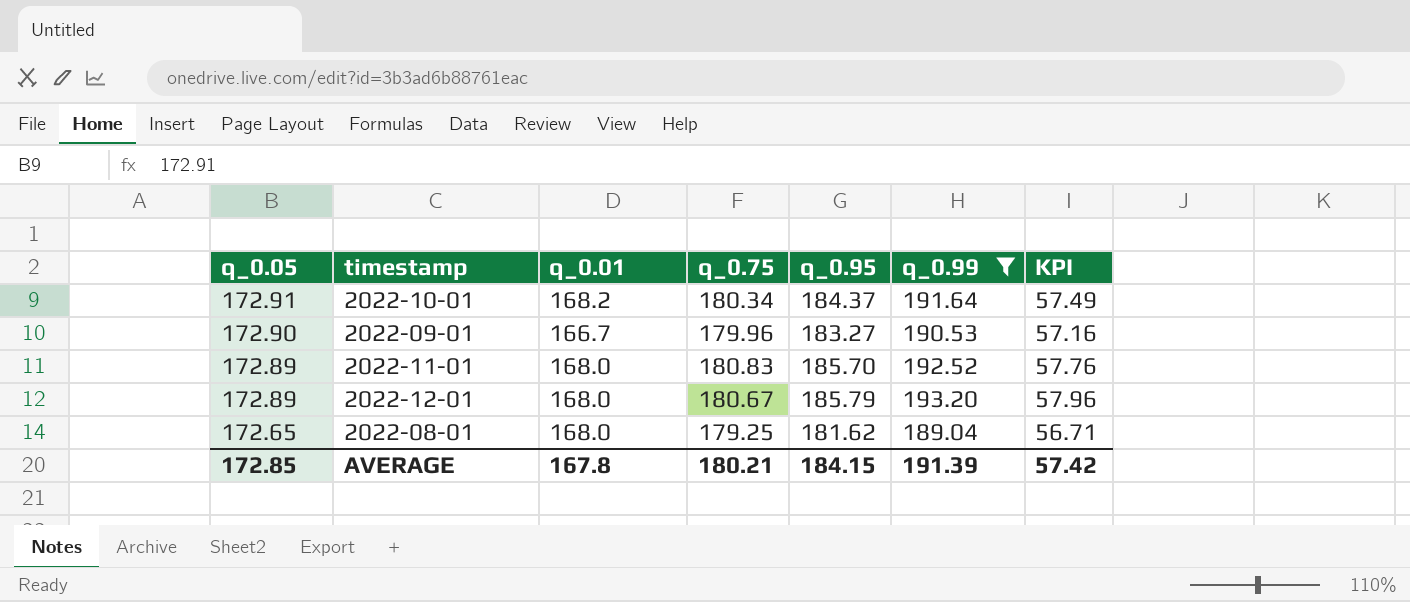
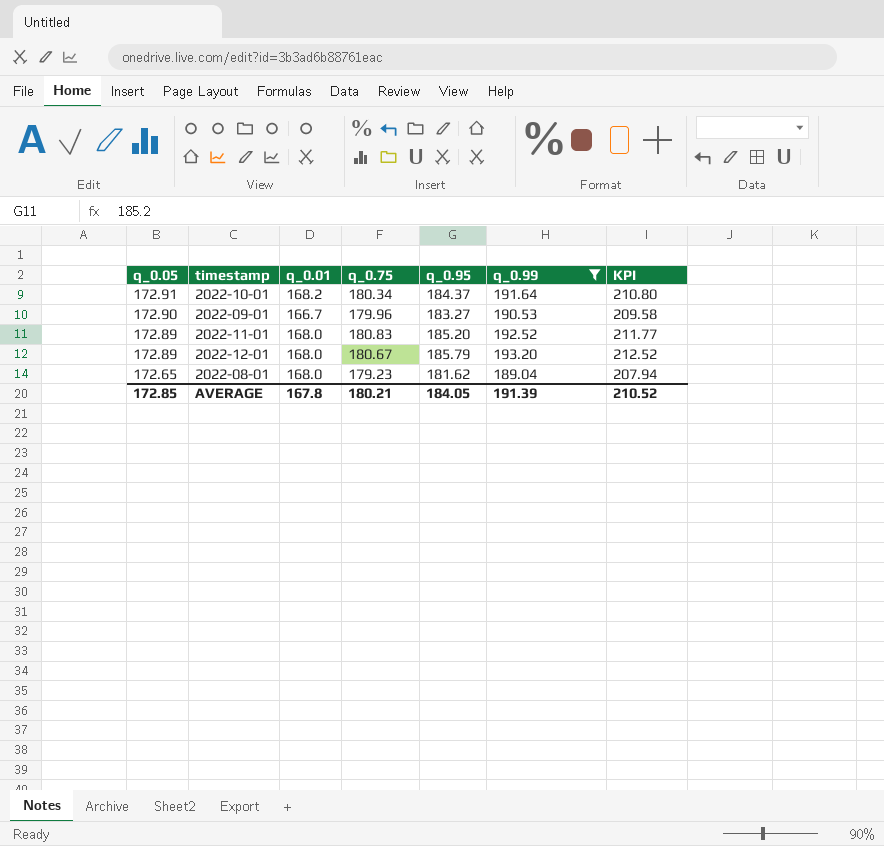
column KPI | formula: [q_0.99] * 0.3 -> [q_0.99] * 1.1
2022-11-01 | q_0.95: 185.70 -> 185.20
2022-08-01 | q_0.75: 179.25 -> 179.23
AVERAGE | q_0.95: 184.15 -> 184.05
AVERAGE | KPI: 57.42 -> 210.52

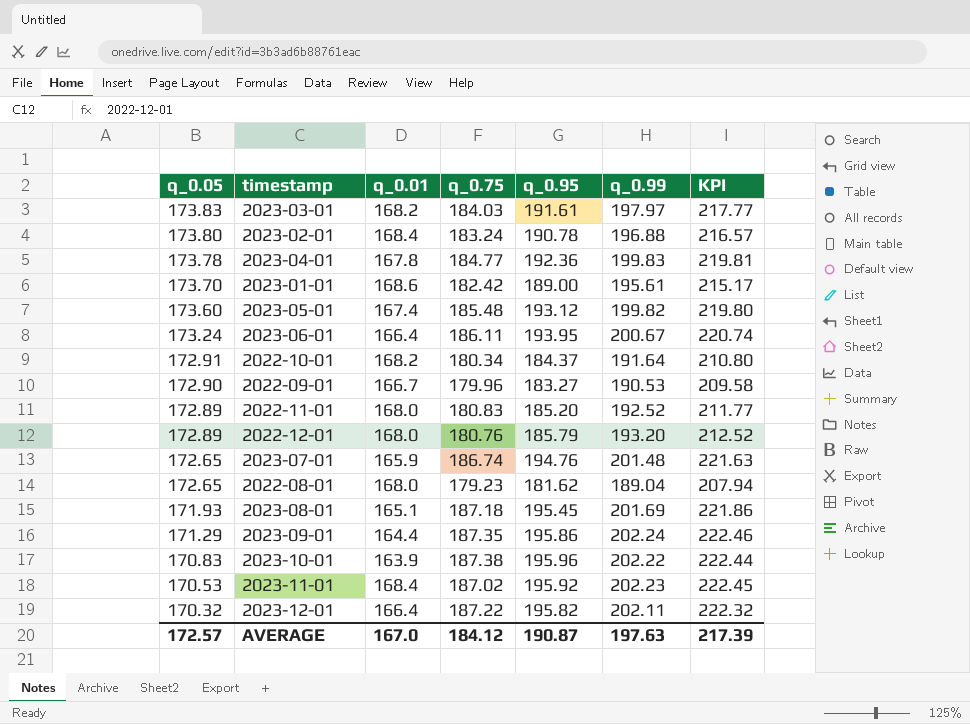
filter: q_0.99 <= 193.20 -> none
2022-12-01 | q_0.75: 180.67 -> 180.76
AVERAGE | q_0.05: 172.85 -> 172.57
AVERAGE | q_0.01: 167.8 -> 167.0
AVERAGE | q_0.75: 180.21 -> 184.12
AVERAGE | q_0.95: 184.05 -> 190.87
AVERAGE | q_0.99: 191.39 -> 197.63
AVERAGE | KPI: 210.52 -> 217.39

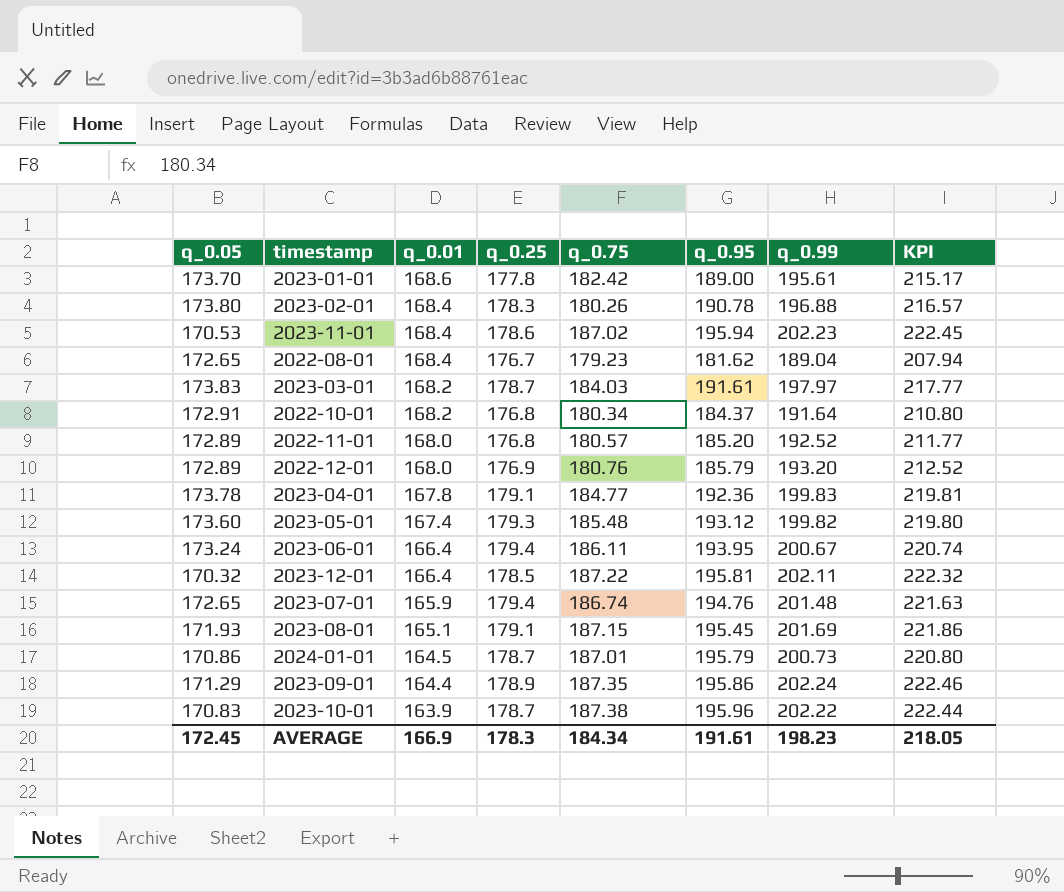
row order: q_0.05 descending -> q_0.01 descending
column q_0.25 | position: none -> 4
row 2022-09-01: 172.90 | 166.7 | 179.96 | 183.27 | 190.53 | 209.58 -> none
2023-02-01 | q_0.75: 183.24 -> 180.26
2023-11-01 | q_0.95: 195.92 -> 195.94
2022-08-01 | q_0.01: 168.0 -> 168.4
2022-11-01 | q_0.75: 180.83 -> 180.57
2023-12-01 | q_0.95: 195.82 -> 195.81
2023-08-01 | q_0.75: 187.18 -> 187.15
row 2024-01-01: none -> 170.86 | 164.5 | 178.7 | 187.01 | 195.79 | 200.73 | 220.80
AVERAGE | q_0.05: 172.57 -> 172.45
AVERAGE | q_0.01: 167.0 -> 166.9
AVERAGE | q_0.75: 184.12 -> 184.34
AVERAGE | q_0.95: 190.87 -> 191.61
AVERAGE | q_0.99: 197.63 -> 198.23
AVERAGE | KPI: 217.39 -> 218.05

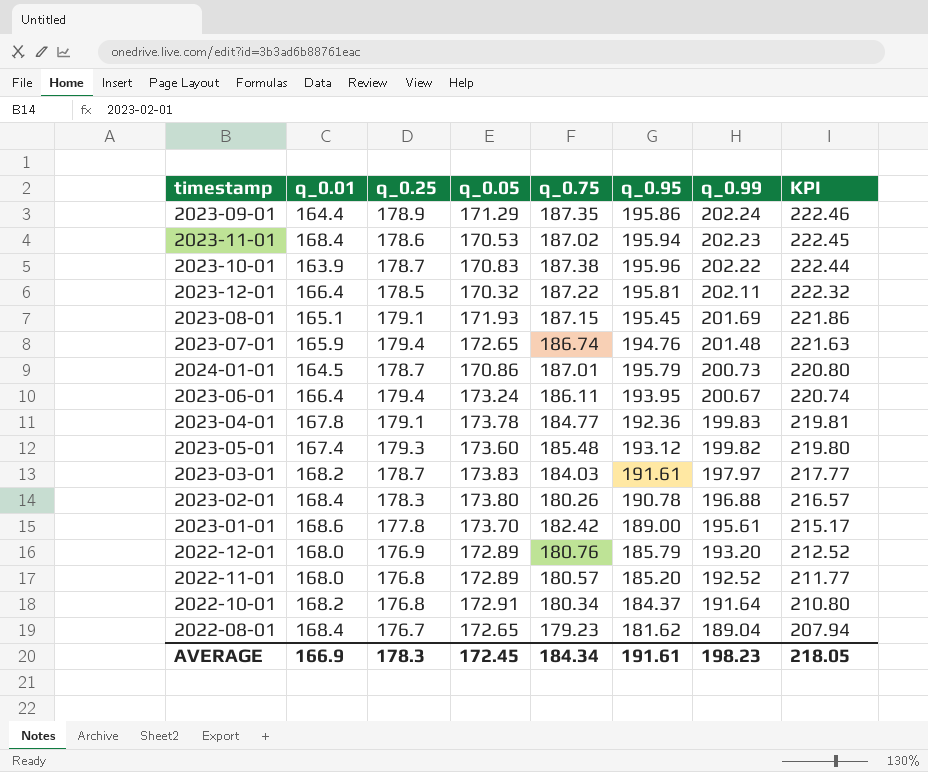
row order: q_0.01 descending -> q_0.99 descending
column q_0.05 | position: 1 -> 4

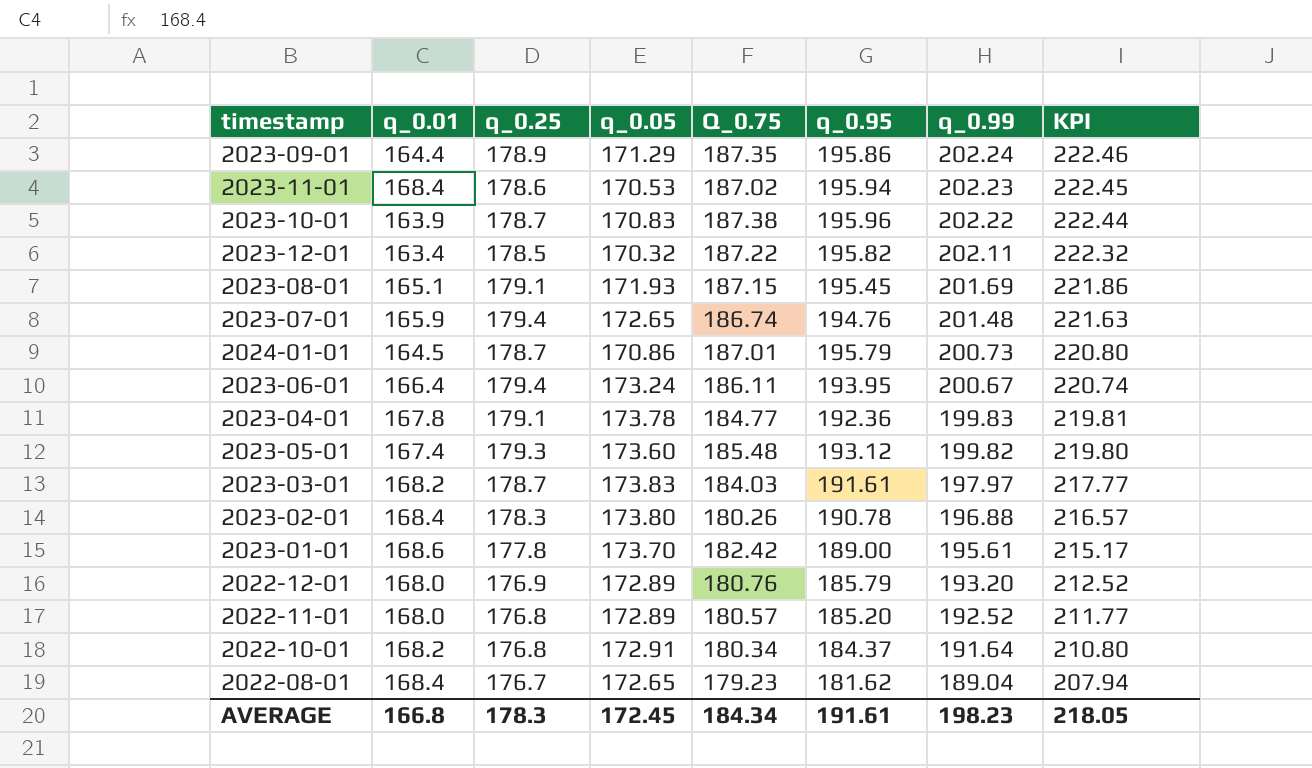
column name: q_0.75 -> Q_0.75
2023-12-01 | q_0.01: 166.4 -> 163.4
2023-12-01 | q_0.95: 195.81 -> 195.82
AVERAGE | q_0.01: 166.9 -> 166.8

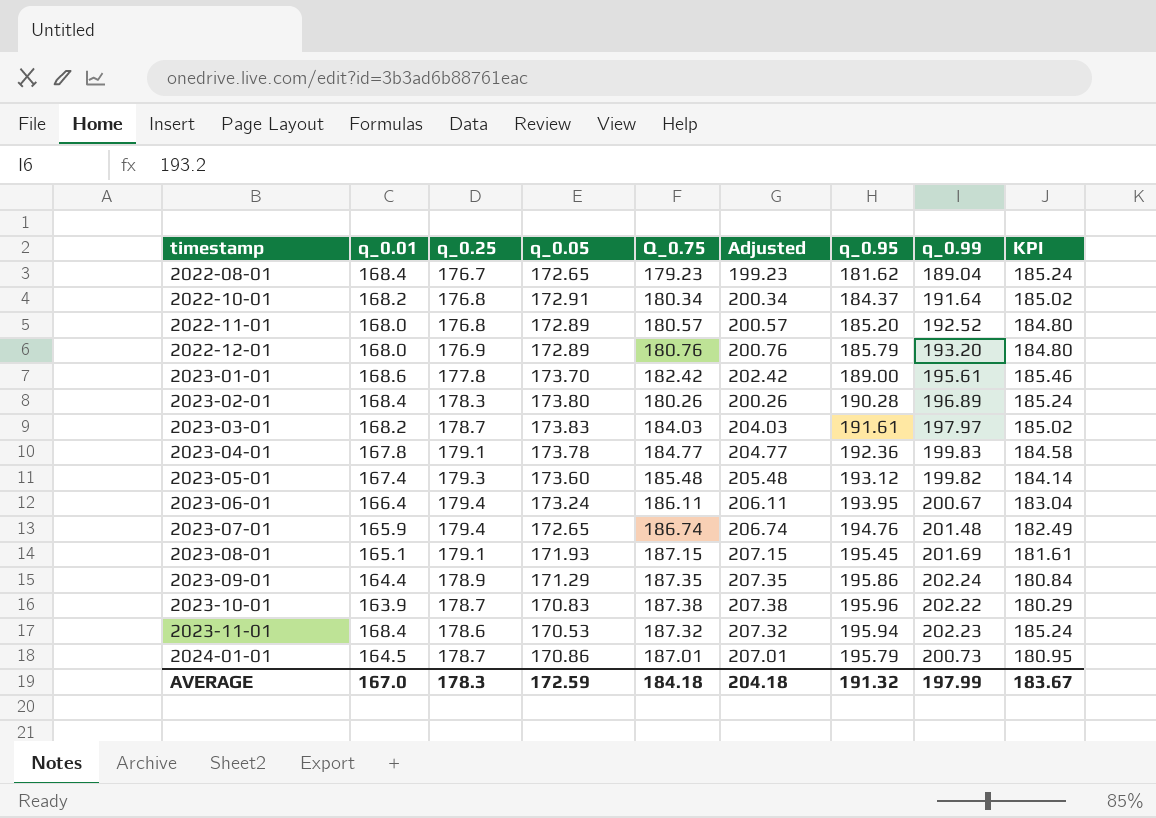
row order: q_0.99 descending -> timestamp ascending
column Adjusted | formula: none -> [Q_0.75] + 20
column KPI | formula: [q_0.99] * 1.1 -> [q_0.01] * 1.1
row 2023-12-01: 163.4 | 178.5 | 170.32 | 187.22 | 195.82 | 202.11 | 222.32 -> none
2023-02-01 | q_0.95: 190.78 -> 190.28
2023-02-01 | q_0.99: 196.88 -> 196.89
2023-11-01 | Q_0.75: 187.02 -> 187.32
AVERAGE | q_0.01: 166.8 -> 167.0
AVERAGE | q_0.05: 172.45 -> 172.59
AVERAGE | Q_0.75: 184.34 -> 184.18
AVERAGE | q_0.95: 191.61 -> 191.32
AVERAGE | q_0.99: 198.23 -> 197.99
AVERAGE | KPI: 218.05 -> 183.67

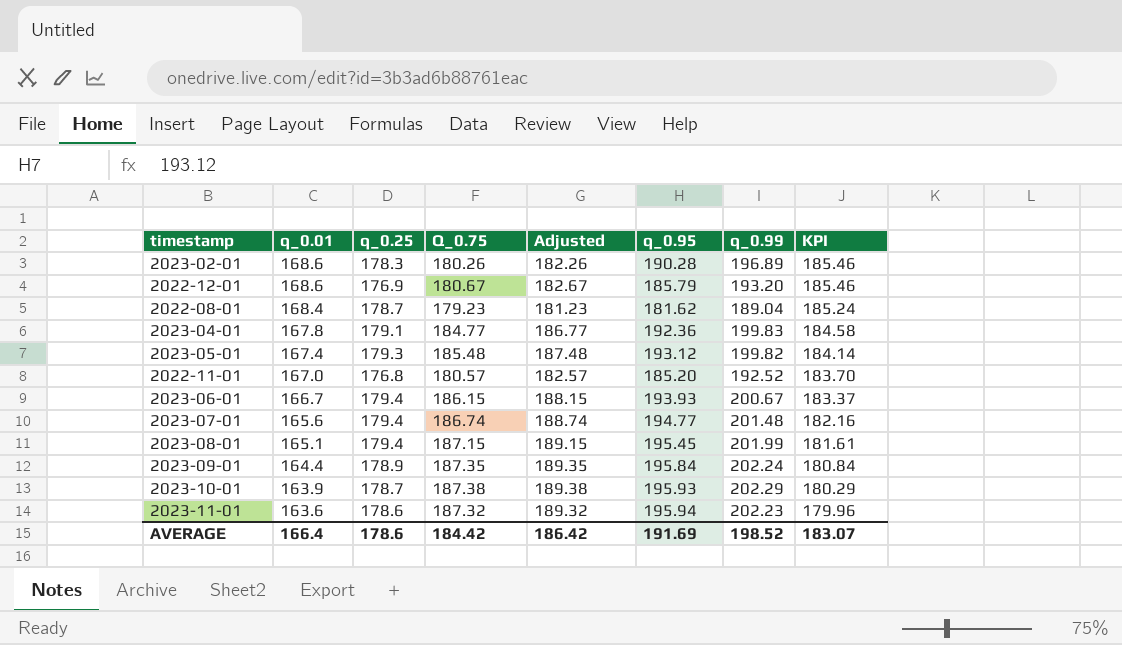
row order: timestamp ascending -> q_0.01 descending
column q_0.05 | position: 4 -> none
column Adjusted | formula: [Q_0.75] + 20 -> [Q_0.75] + 2
row 2022-10-01: 168.2 | 176.8 | 172.91 | 180.34 | 200.34 | 184.37 | 191.64 | 185.02 -> none
row 2023-01-01: 168.6 | 177.8 | 173.70 | 182.42 | 202.42 | 189.00 | 195.61 | 185.46 -> none
row 2023-03-01: 168.2 | 178.7 | 173.83 | 184.03 | 204.03 | 191.61 | 197.97 | 185.02 -> none
row 2024-01-01: 164.5 | 178.7 | 170.86 | 187.01 | 207.01 | 195.79 | 200.73 | 180.95 -> none
2023-02-01 | q_0.01: 168.4 -> 168.6
2023-02-01 | KPI: 185.24 -> 185.46
2022-12-01 | q_0.01: 168.0 -> 168.6
2022-12-01 | Q_0.75: 180.76 -> 180.67
2022-12-01 | KPI: 184.80 -> 185.46
2022-08-01 | q_0.25: 176.7 -> 178.7
2022-11-01 | q_0.01: 168.0 -> 167.0
2022-11-01 | KPI: 184.80 -> 183.70
2023-06-01 | q_0.01: 166.4 -> 166.7
2023-06-01 | Q_0.75: 186.11 -> 186.15
2023-06-01 | q_0.95: 193.95 -> 193.93
2023-06-01 | KPI: 183.04 -> 183.37
2023-07-01 | q_0.01: 165.9 -> 165.6
2023-07-01 | q_0.95: 194.76 -> 194.77
2023-07-01 | KPI: 182.49 -> 182.16
2023-08-01 | q_0.25: 179.1 -> 179.4
2023-08-01 | q_0.99: 201.69 -> 201.99
2023-09-01 | q_0.95: 195.86 -> 195.84
2023-10-01 | q_0.95: 195.96 -> 195.93
2023-10-01 | q_0.99: 202.22 -> 202.29
2023-11-01 | q_0.01: 168.4 -> 163.6
2023-11-01 | KPI: 185.24 -> 179.96
AVERAGE | q_0.01: 167.0 -> 166.4
AVERAGE | q_0.25: 178.3 -> 178.6
AVERAGE | Q_0.75: 184.18 -> 184.42
AVERAGE | Adjusted: 204.18 -> 186.42
AVERAGE | q_0.95: 191.32 -> 191.69
AVERAGE | q_0.99: 197.99 -> 198.52
AVERAGE | KPI: 183.67 -> 183.07

